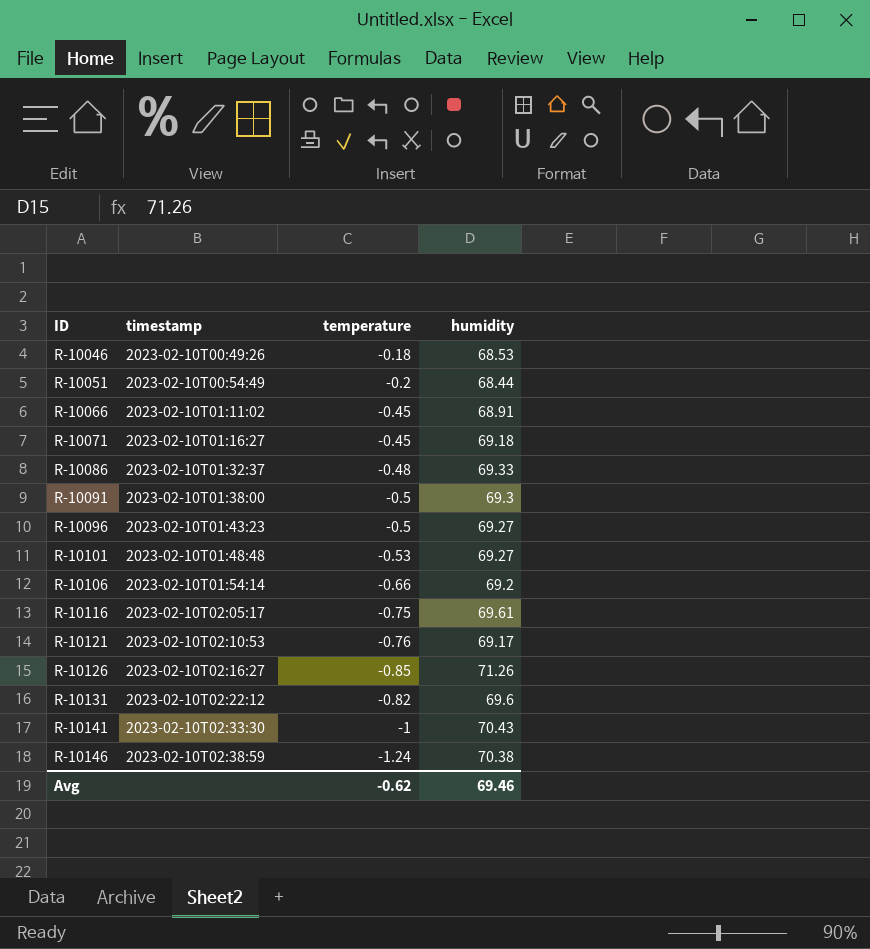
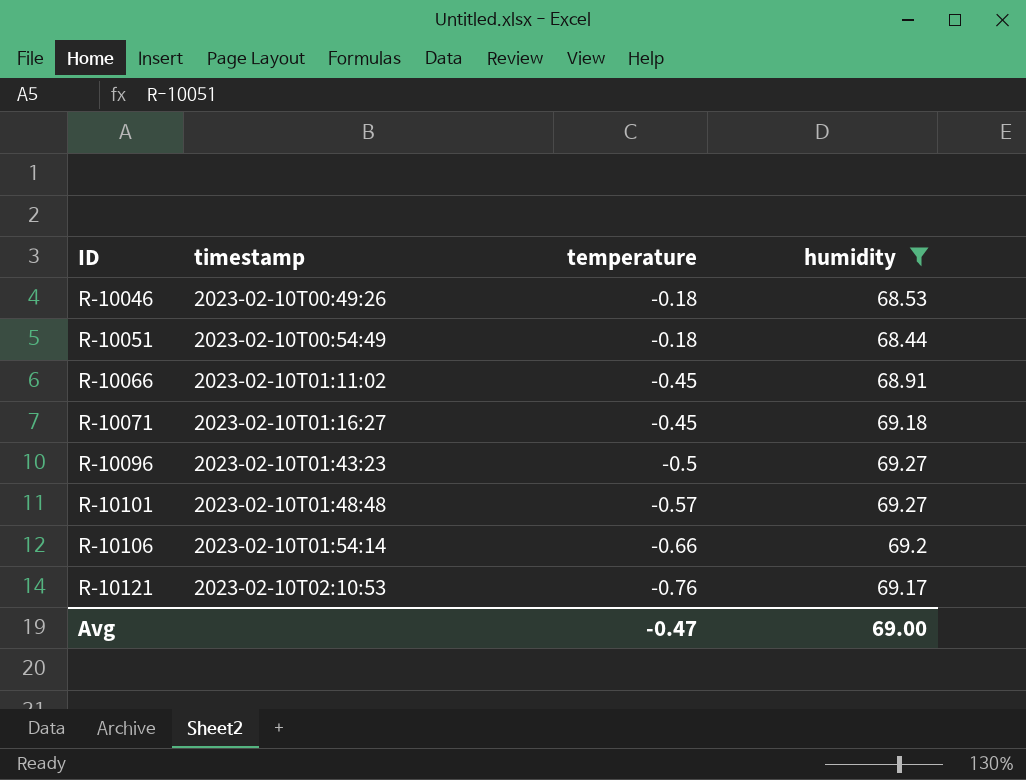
filter: none -> humidity <= 69.27
R-10051 | temperature: -0.2 -> -0.18
R-10101 | temperature: -0.53 -> -0.57
Avg | temperature: -0.62 -> -0.47
Avg | humidity: 69.46 -> 69.00

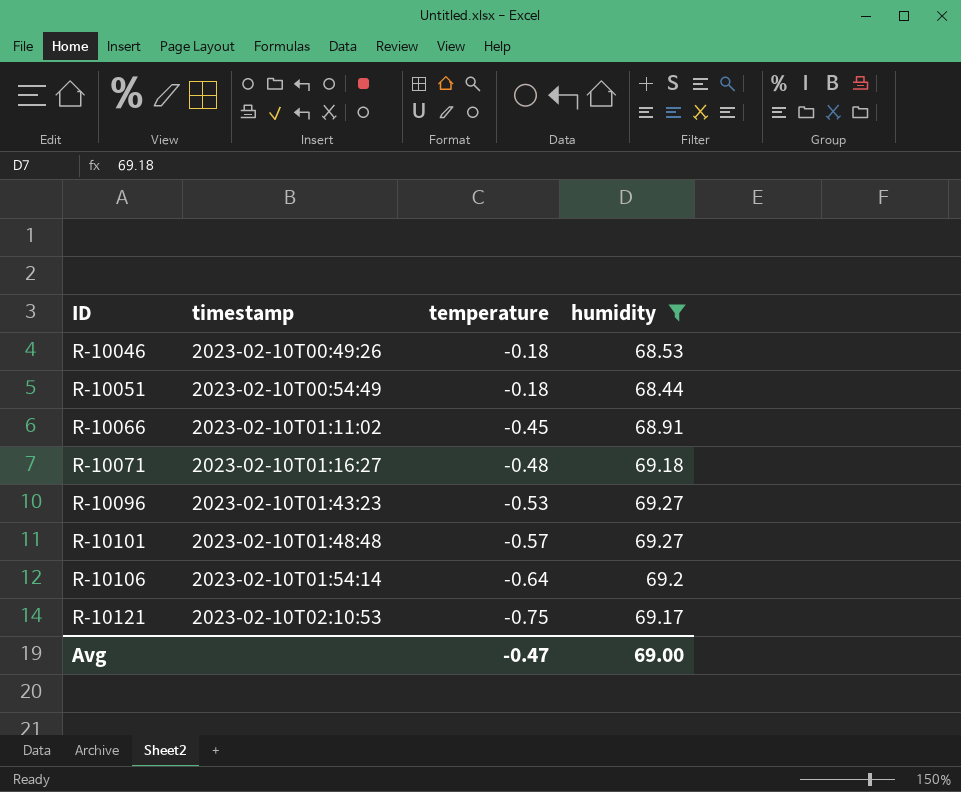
R-10071 | temperature: -0.45 -> -0.48
R-10096 | temperature: -0.5 -> -0.53
R-10106 | temperature: -0.66 -> -0.64
R-10121 | temperature: -0.76 -> -0.75

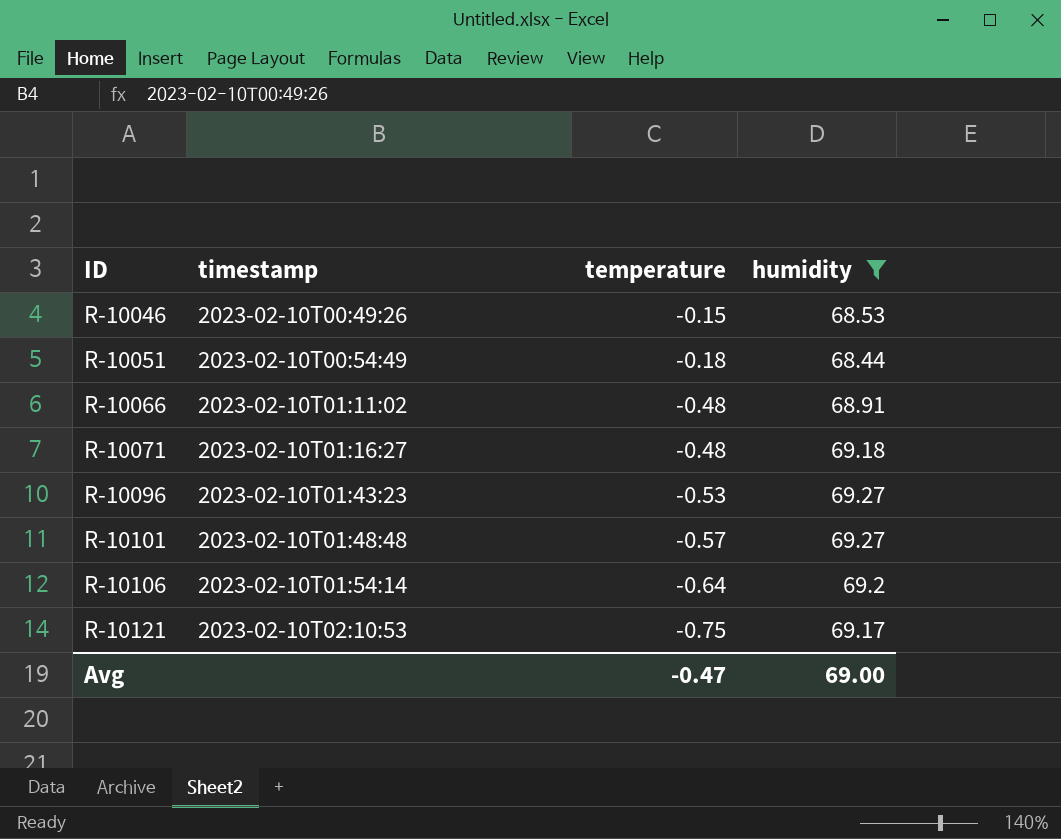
R-10046 | temperature: -0.18 -> -0.15
R-10066 | temperature: -0.45 -> -0.48

